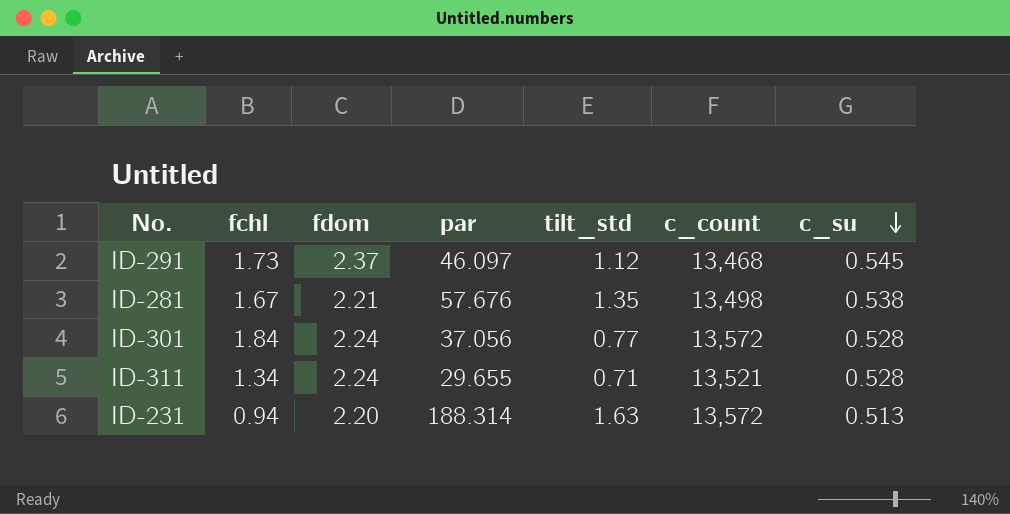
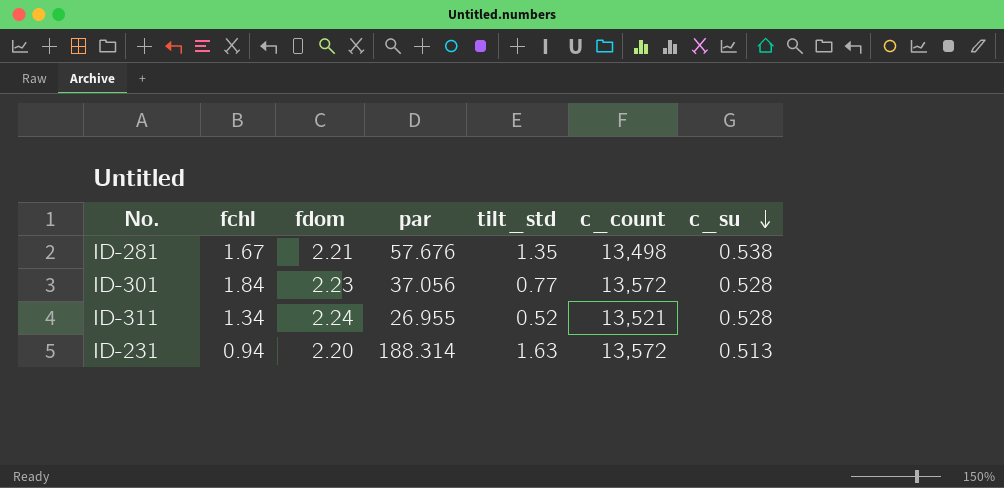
row ID-291: 1.73 | 2.37 | 46.097 | 1.12 | 13,468 | 0.545 -> none
ID-301 | fdom: 2.24 -> 2.23
ID-311 | par: 29.655 -> 26.955
ID-311 | tilt_std: 0.71 -> 0.52

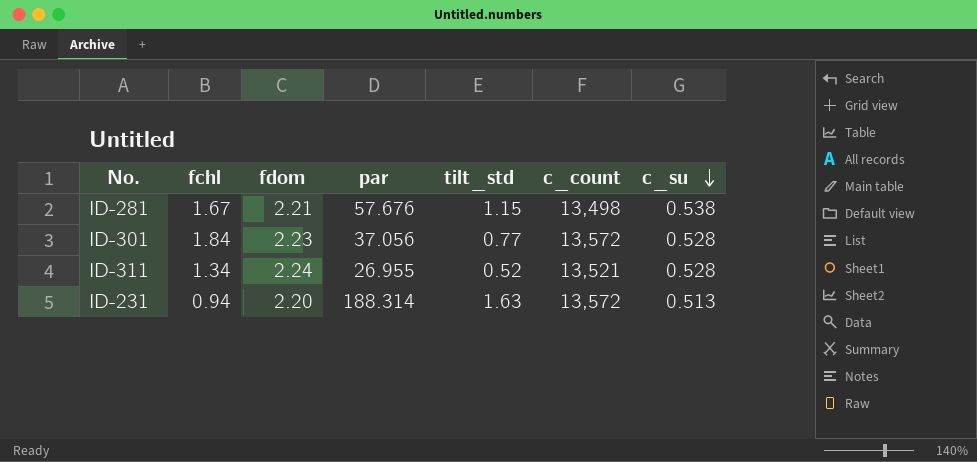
ID-281 | tilt_std: 1.35 -> 1.15

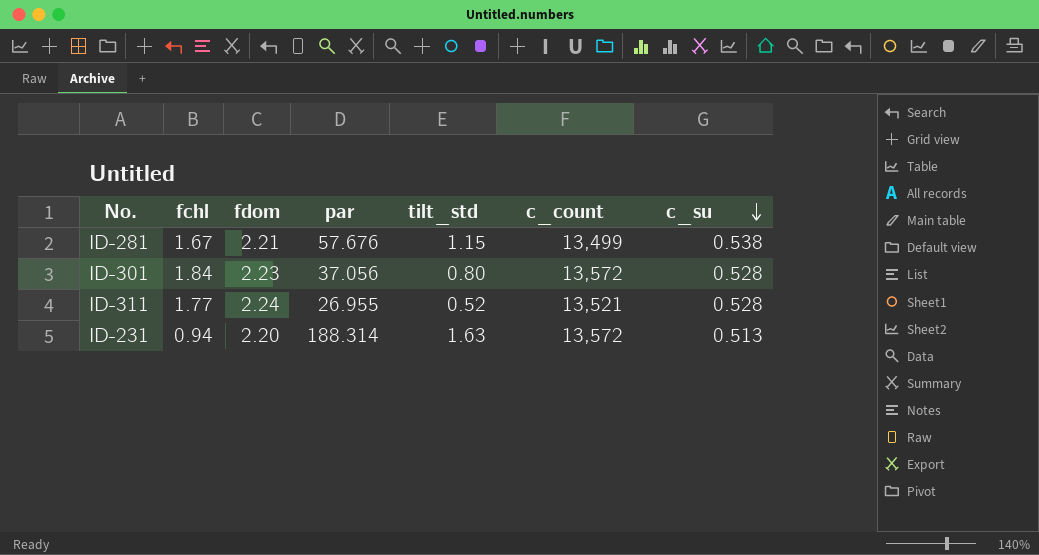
ID-281 | c_count: 13,498 -> 13,499
ID-301 | tilt_std: 0.77 -> 0.80
ID-311 | fchl: 1.34 -> 1.77

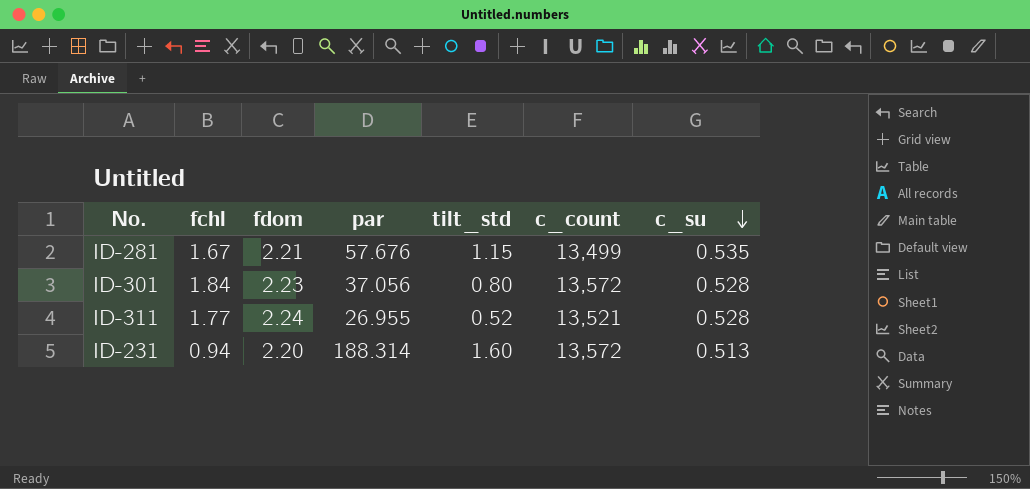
ID-281 | c_su: 0.538 -> 0.535
ID-231 | tilt_std: 1.63 -> 1.60

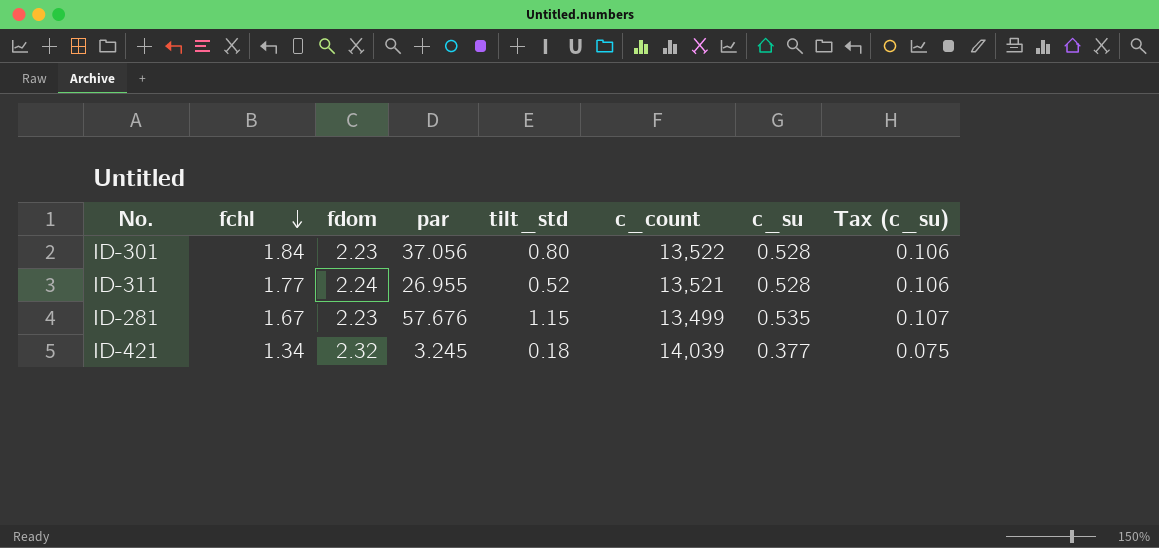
row order: c_su descending -> fchl descending
column Tax (c_su) | formula: none -> [c_su] * 0.2
row ID-231: 0.94 | 2.20 | 188.314 | 1.60 | 13,572 | 0.513 -> none
ID-301 | c_count: 13,572 -> 13,522
ID-281 | fdom: 2.21 -> 2.23
row ID-421: none -> 1.34 | 2.32 | 3.245 | 0.18 | 14,039 | 0.377 | 0.075

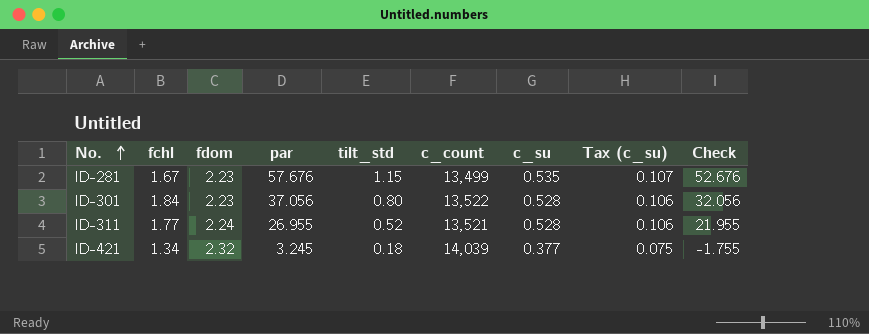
row order: fchl descending -> No. ascending
column Check | formula: none -> [par] - 5

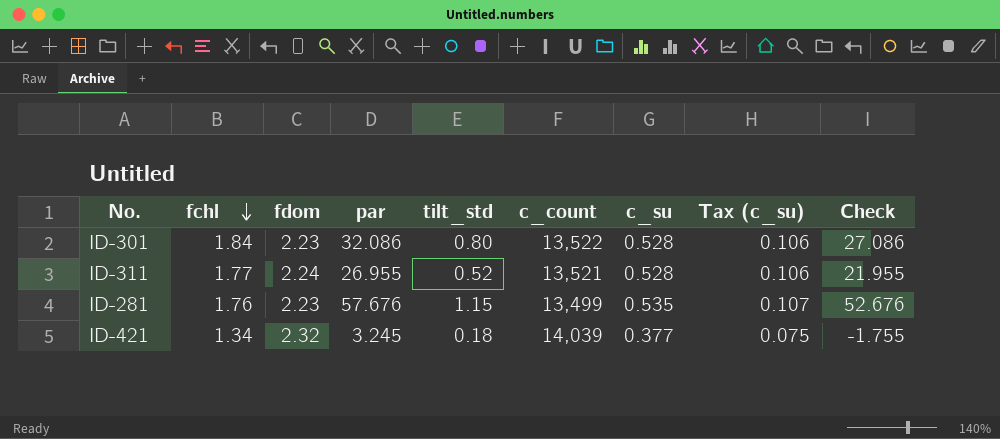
row order: No. ascending -> fchl descending
ID-301 | par: 37.056 -> 32.086
ID-301 | Check: 32.056 -> 27.086
ID-281 | fchl: 1.67 -> 1.76

